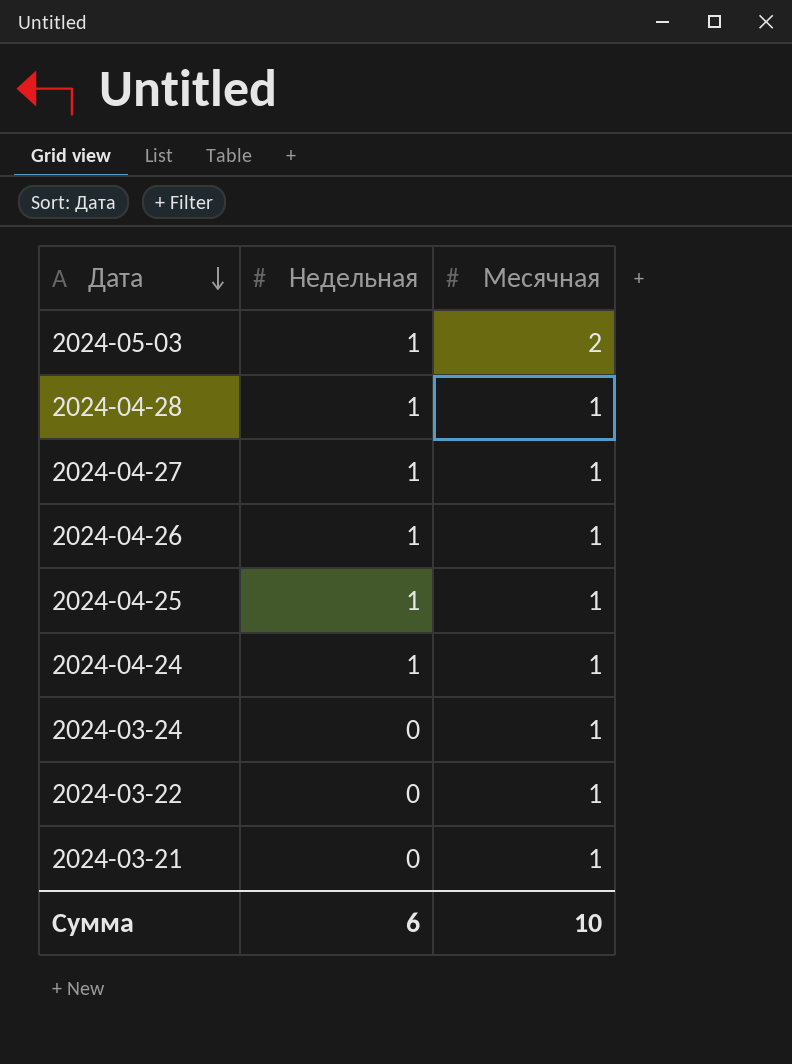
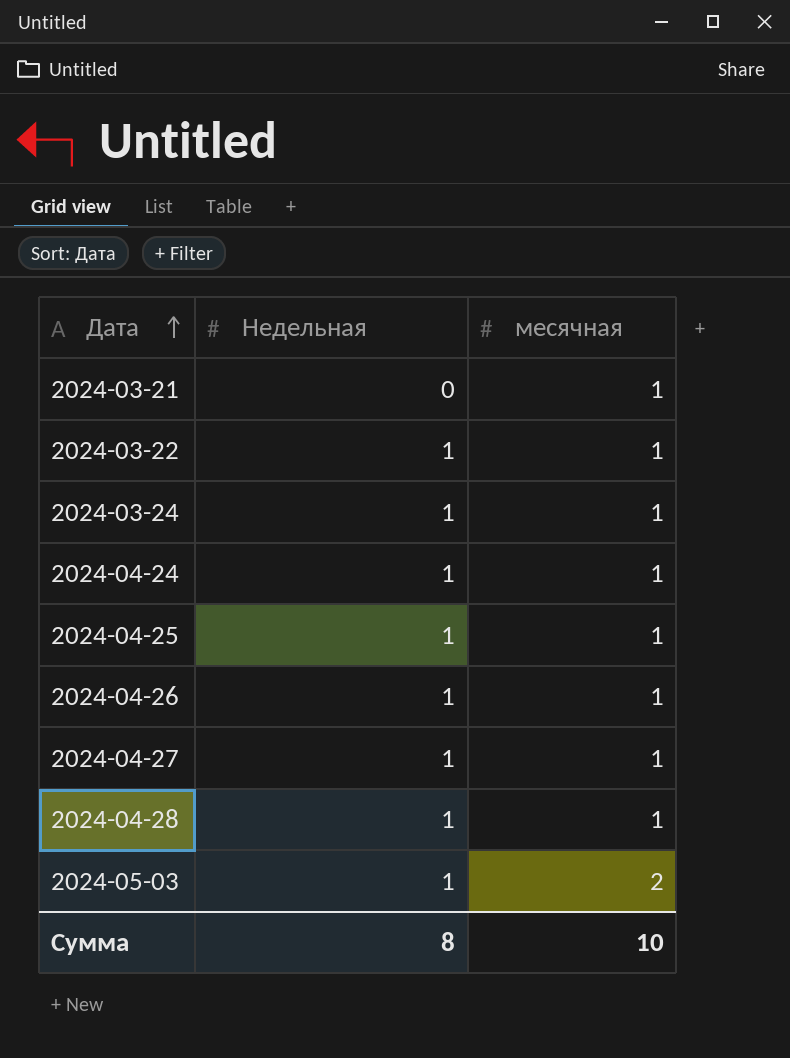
row order: Дата descending -> Дата ascending
column name: Месячная -> месячная
2024-03-22 | Недельная: 0 -> 1
2024-03-24 | Недельная: 0 -> 1
Сумма | Недельная: 6 -> 8

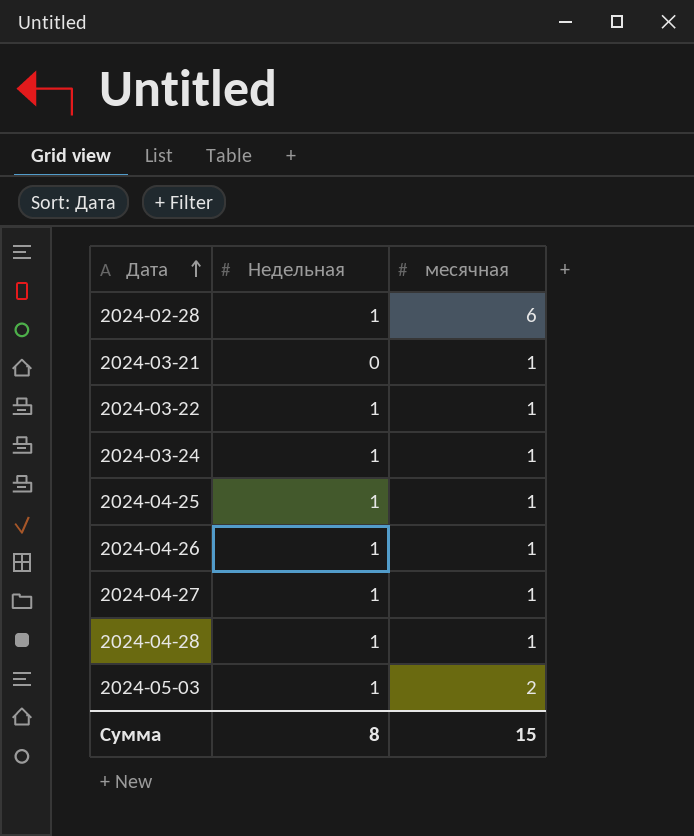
row 2024-04-24: 1 | 1 -> none
row 2024-02-28: none -> 1 | 6
Сумма | месячная: 10 -> 15

